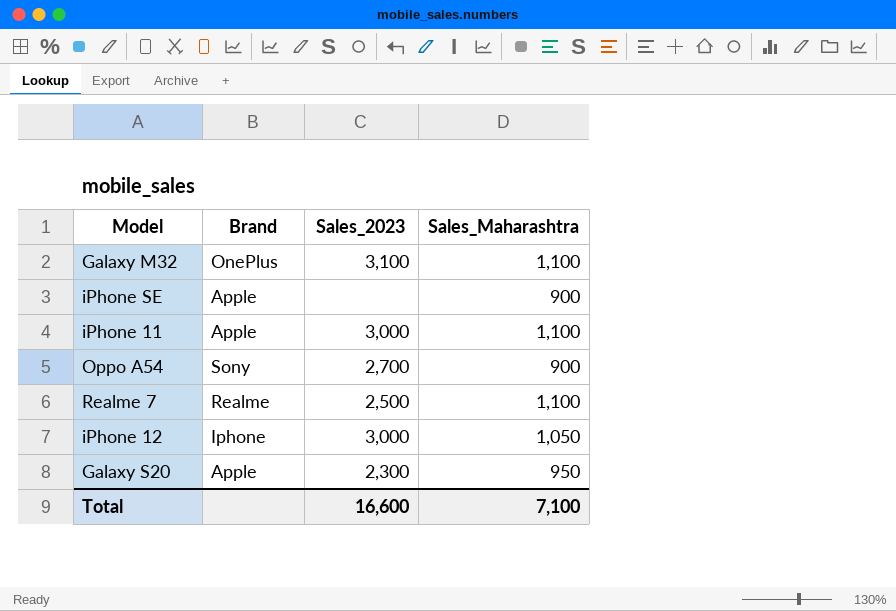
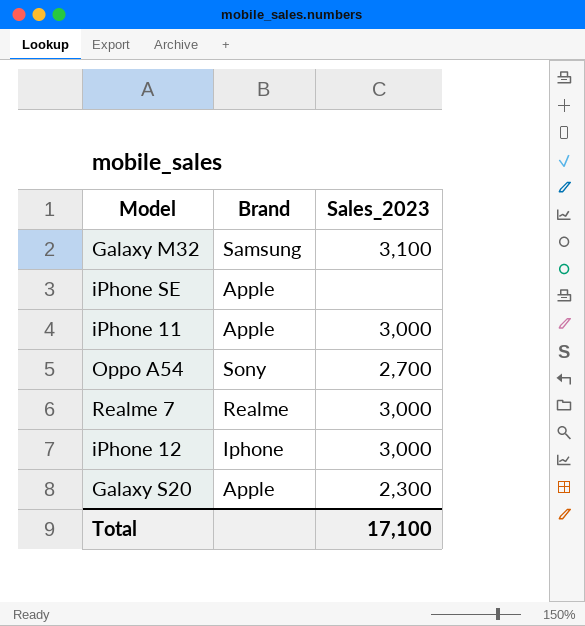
column Sales_Maharashtra | position: 4 -> none
Galaxy M32 | Brand: OnePlus -> Samsung
Realme 7 | Sales_2023: 2,500 -> 3,000
Total | Sales_2023: 16,600 -> 17,100

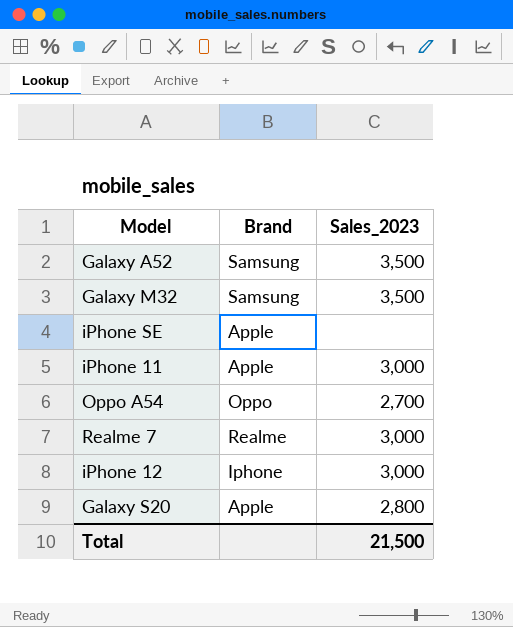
row Galaxy A52: none -> Samsung | 3,500
Galaxy M32 | Sales_2023: 3,100 -> 3,500
Oppo A54 | Brand: Sony -> Oppo
Galaxy S20 | Sales_2023: 2,300 -> 2,800
Total | Sales_2023: 17,100 -> 21,500

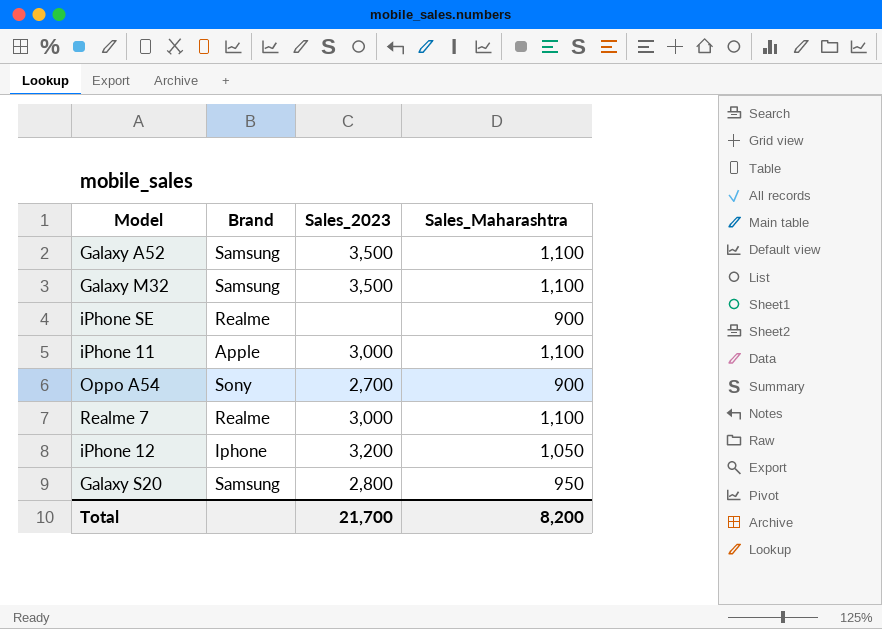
column Sales_Maharashtra | position: none -> 4
iPhone SE | Brand: Apple -> Realme
Oppo A54 | Brand: Oppo -> Sony
iPhone 12 | Sales_2023: 3,000 -> 3,200
Galaxy S20 | Brand: Apple -> Samsung
Total | Sales_2023: 21,500 -> 21,700

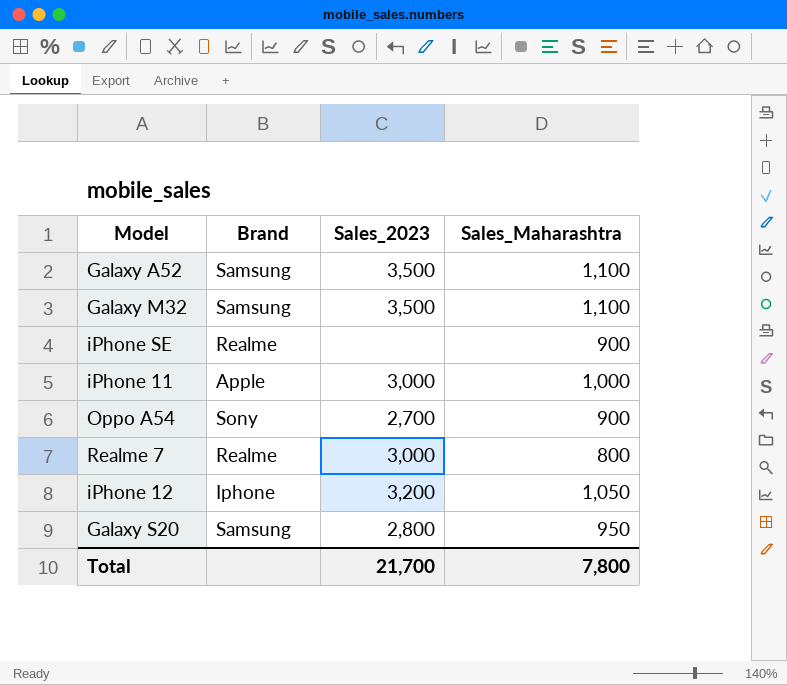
iPhone 11 | Sales_Maharashtra: 1,100 -> 1,000
Realme 7 | Sales_Maharashtra: 1,100 -> 800
Total | Sales_Maharashtra: 8,200 -> 7,800

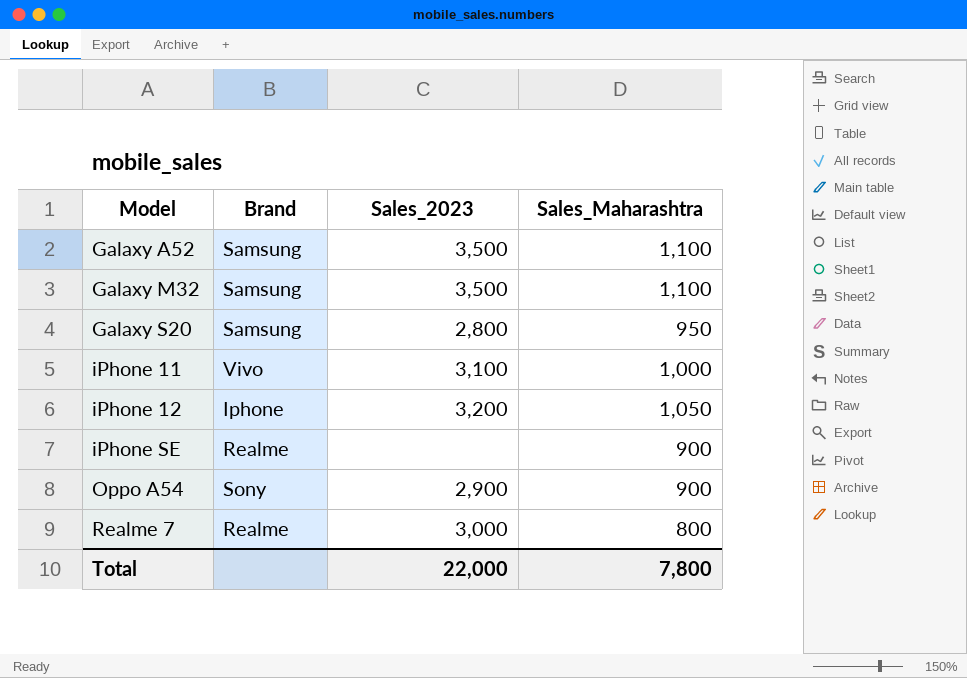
row order: none -> Model ascending
iPhone 11 | Brand: Apple -> Vivo
iPhone 11 | Sales_2023: 3,000 -> 3,100
Oppo A54 | Sales_2023: 2,700 -> 2,900
Total | Sales_2023: 21,700 -> 22,000

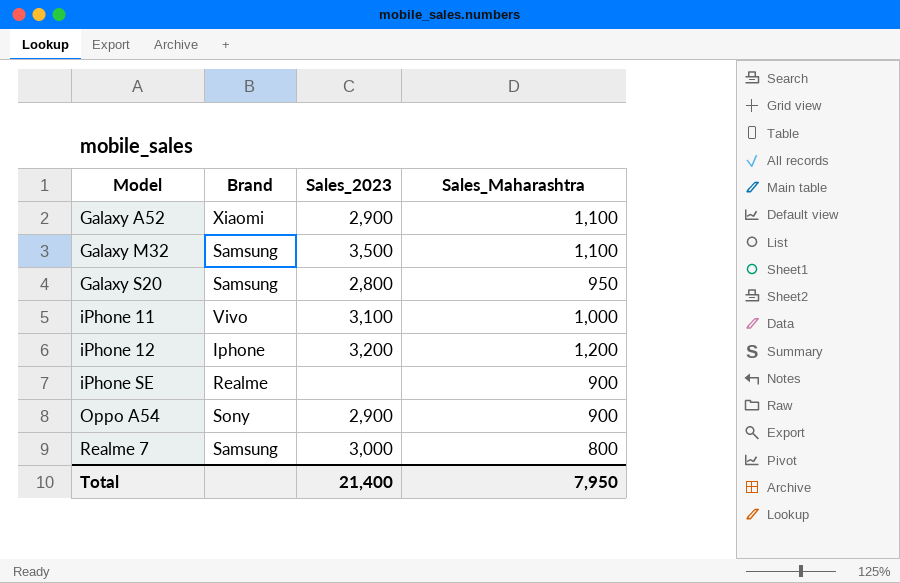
Galaxy A52 | Brand: Samsung -> Xiaomi
Galaxy A52 | Sales_2023: 3,500 -> 2,900
iPhone 12 | Sales_Maharashtra: 1,050 -> 1,200
Realme 7 | Brand: Realme -> Samsung
Total | Sales_2023: 22,000 -> 21,400
Total | Sales_Maharashtra: 7,800 -> 7,950

